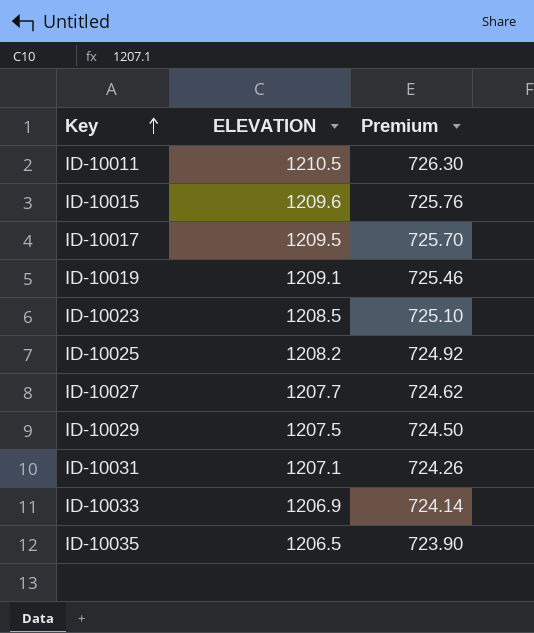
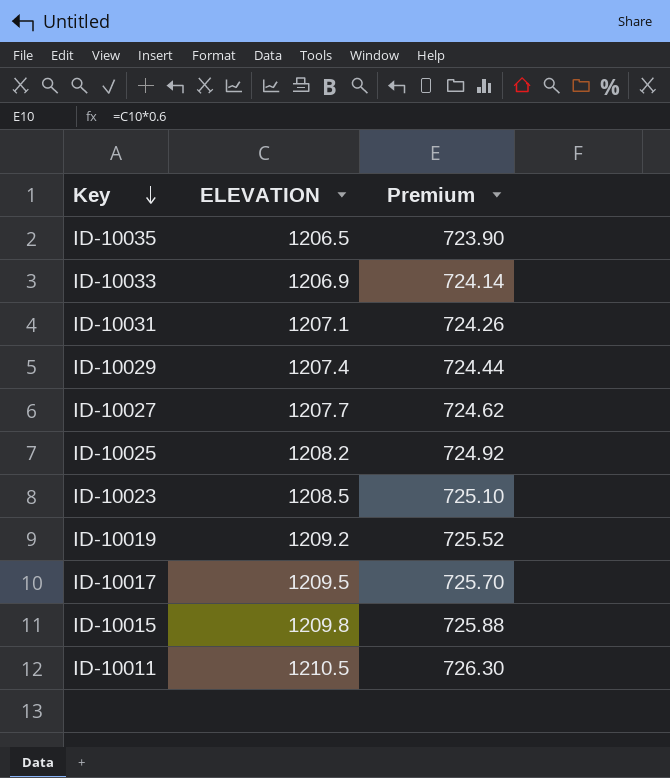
row order: Key ascending -> Key descending
ID-10029 | ELEVATION: 1207.5 -> 1207.4
ID-10029 | Premium: 724.50 -> 724.44
ID-10019 | ELEVATION: 1209.1 -> 1209.2
ID-10019 | Premium: 725.46 -> 725.52
ID-10015 | ELEVATION: 1209.6 -> 1209.8
ID-10015 | Premium: 725.76 -> 725.88

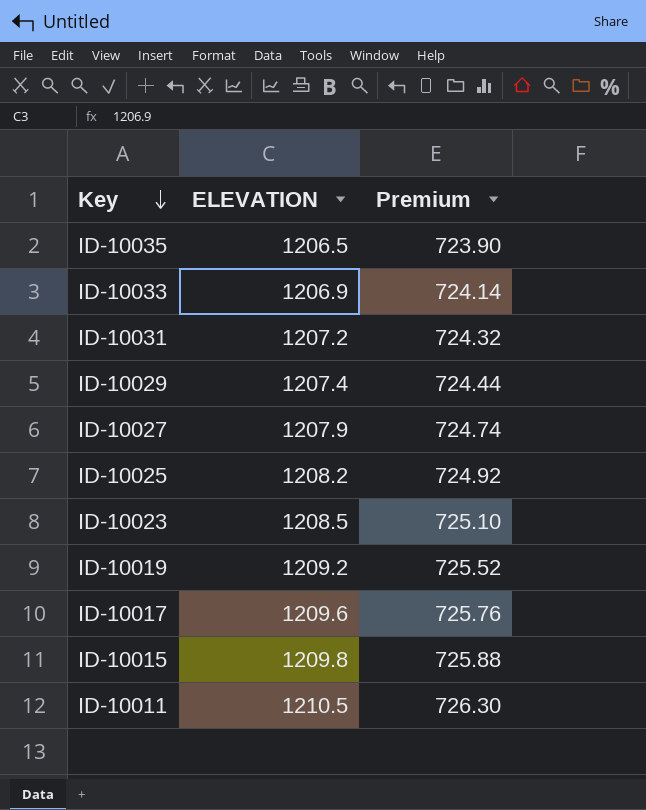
ID-10031 | ELEVATION: 1207.1 -> 1207.2
ID-10031 | Premium: 724.26 -> 724.32
ID-10027 | ELEVATION: 1207.7 -> 1207.9
ID-10027 | Premium: 724.62 -> 724.74
ID-10017 | ELEVATION: 1209.5 -> 1209.6
ID-10017 | Premium: 725.70 -> 725.76

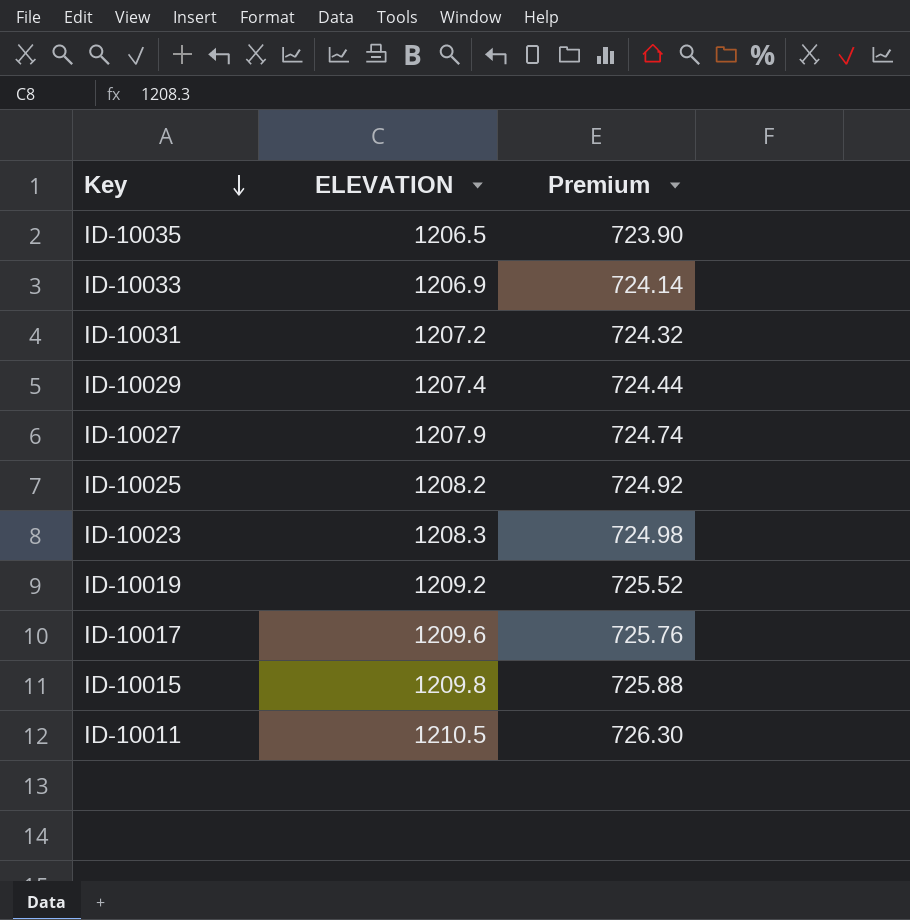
ID-10023 | ELEVATION: 1208.5 -> 1208.3
ID-10023 | Premium: 725.10 -> 724.98

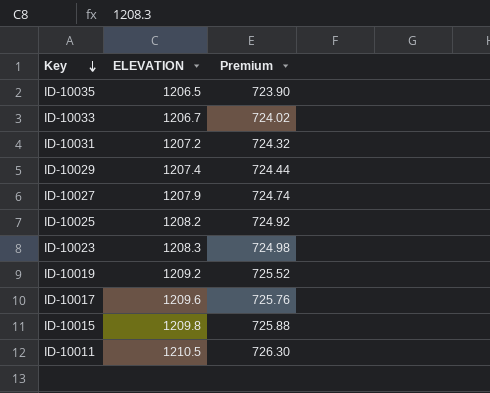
ID-10033 | ELEVATION: 1206.9 -> 1206.7
ID-10033 | Premium: 724.14 -> 724.02

